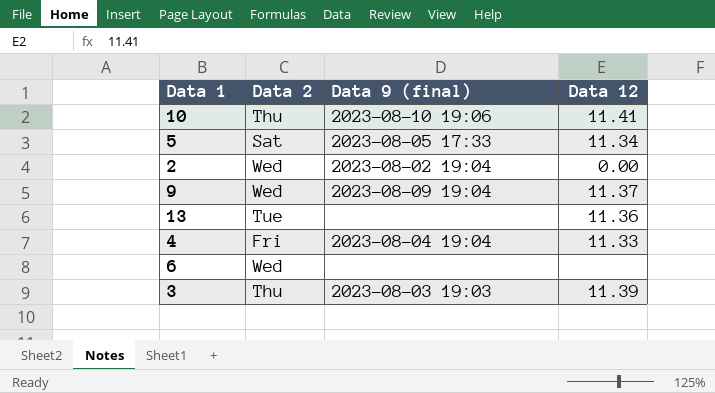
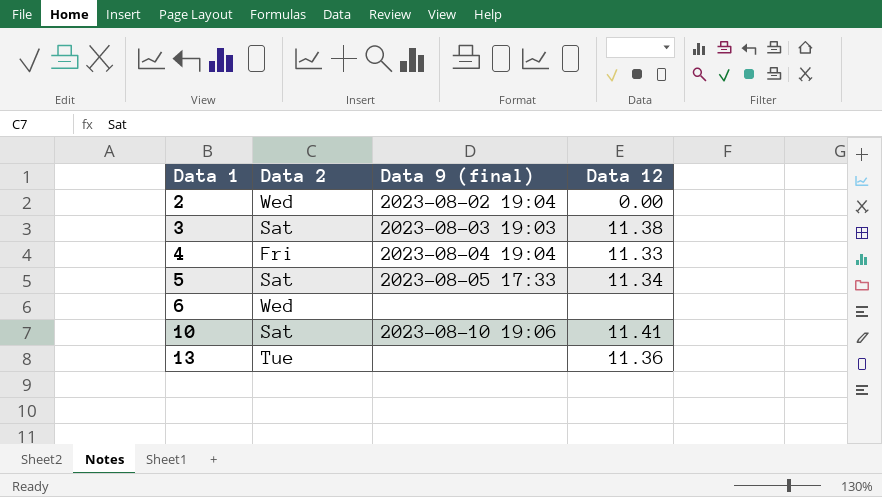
row order: none -> Data 1 ascending
row 9: Wed | 2023-08-09 19:04 | 11.37 -> none
3 | Data 2: Thu -> Sat
3 | Data 12: 11.39 -> 11.38
10 | Data 2: Thu -> Sat

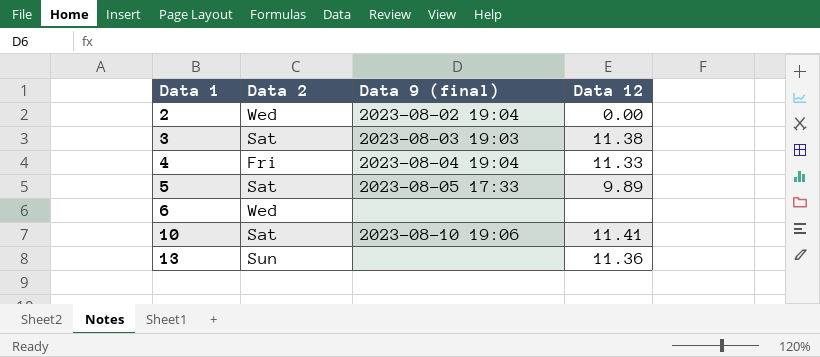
5 | Data 12: 11.34 -> 9.89
13 | Data 2: Tue -> Sun

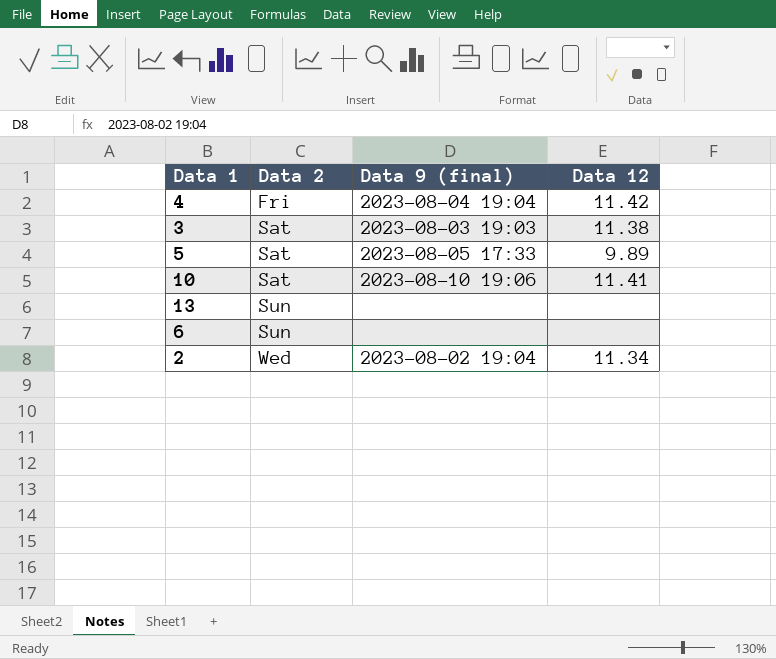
row order: Data 1 ascending -> Data 2 ascending
4 | Data 12: 11.33 -> 11.42
13 | Data 12: 11.36 -> none
6 | Data 2: Wed -> Sun
2 | Data 12: 0.00 -> 11.34

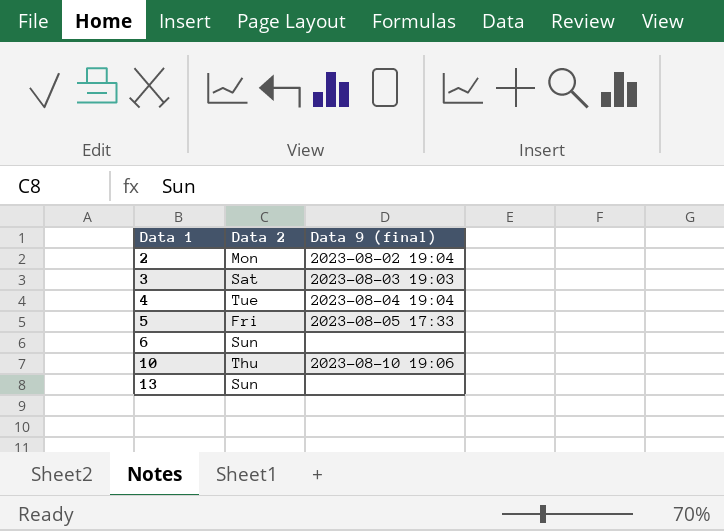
row order: Data 2 ascending -> Data 1 ascending
column Data 12 | position: 4 -> none
2 | Data 2: Wed -> Mon
4 | Data 2: Fri -> Tue
5 | Data 2: Sat -> Fri
10 | Data 2: Sat -> Thu

